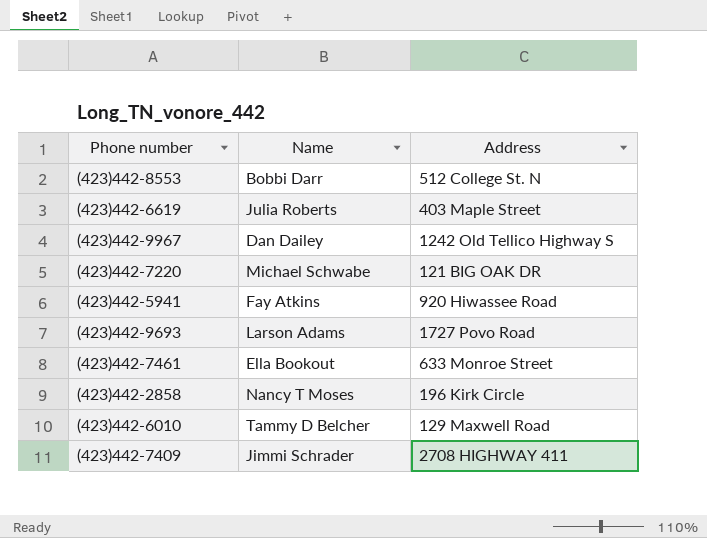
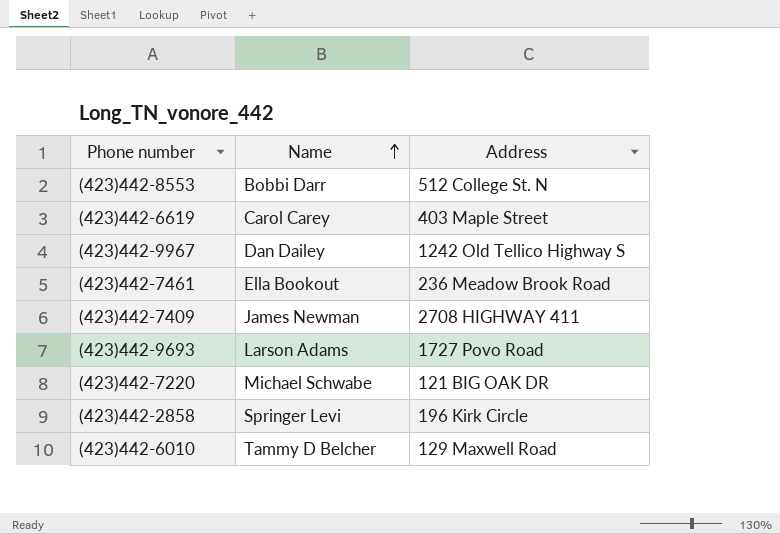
row order: none -> Name ascending
row (423)442-5941: Fay Atkins | 920 Hiwassee Road -> none
(423)442-6619 | Name: Julia Roberts -> Carol Carey
(423)442-7461 | Address: 633 Monroe Street -> 236 Meadow Brook Road
(423)442-7409 | Name: Jimmi Schrader -> James Newman
(423)442-2858 | Name: Nancy T Moses -> Springer Levi

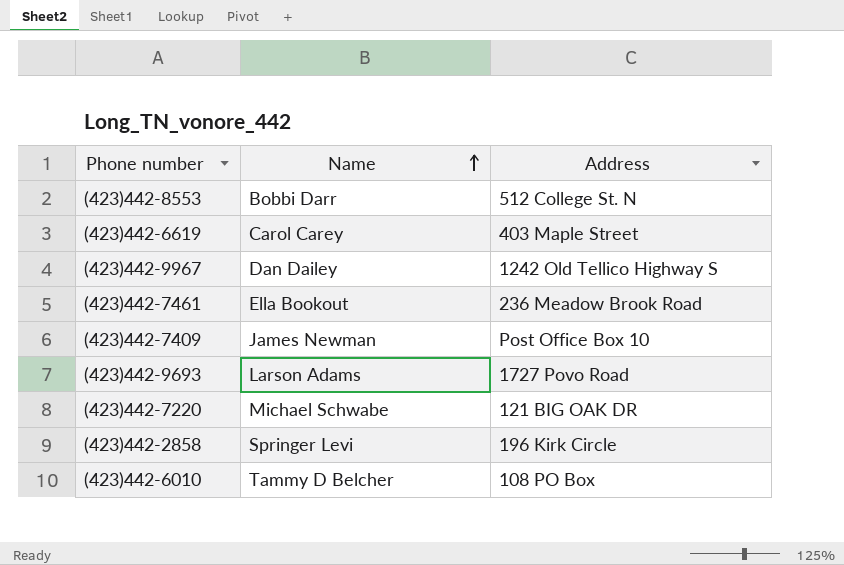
(423)442-7409 | Address: 2708 HIGHWAY 411 -> Post Office Box 10
(423)442-6010 | Address: 129 Maxwell Road -> 108 PO Box

